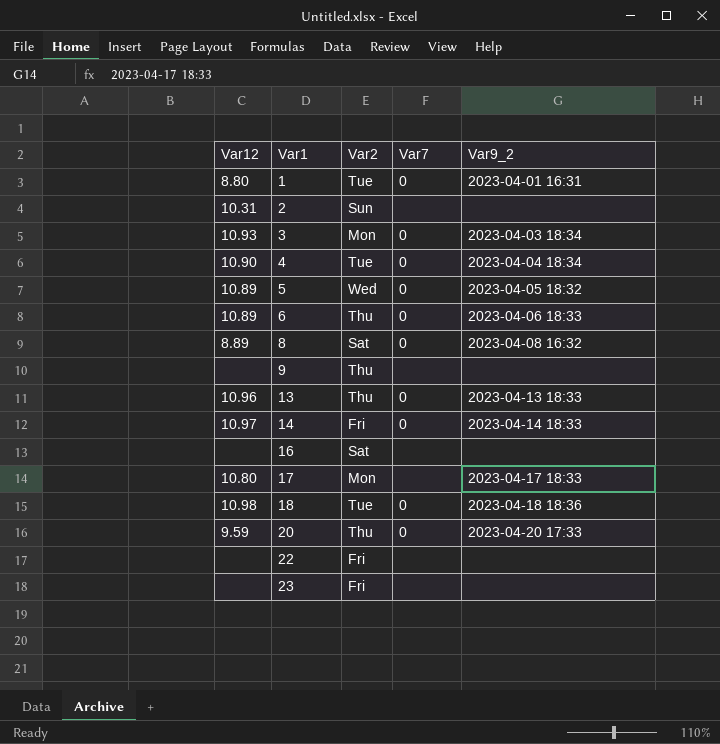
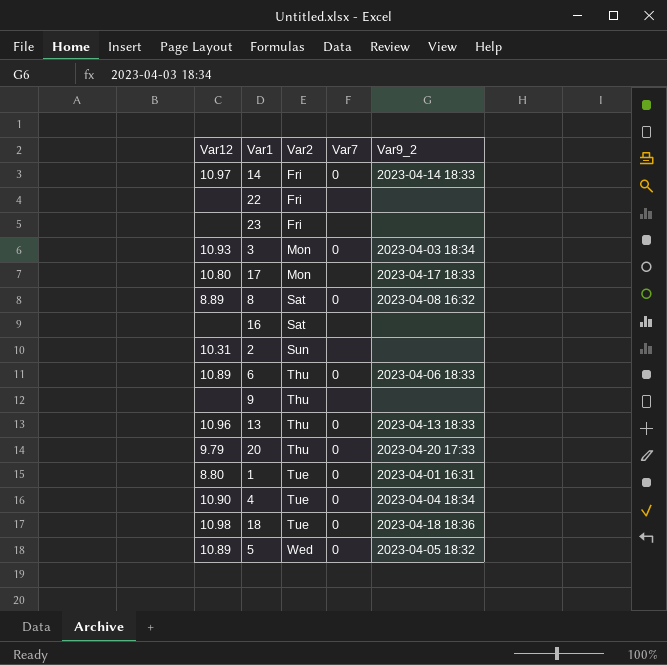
row order: Var1 ascending -> Var2 ascending
20 | Var12: 9.59 -> 9.79

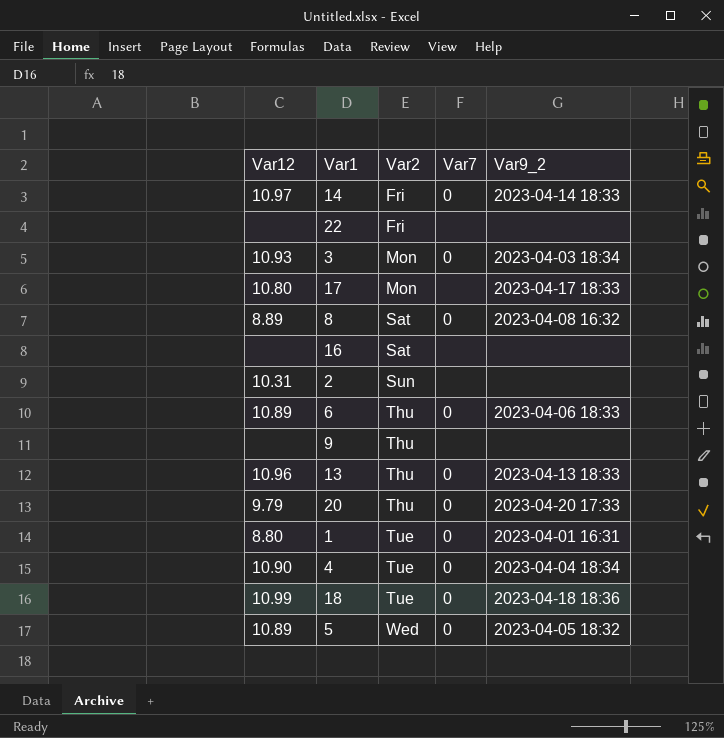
row 23: none | Fri | none | none -> none
18 | Var12: 10.98 -> 10.99

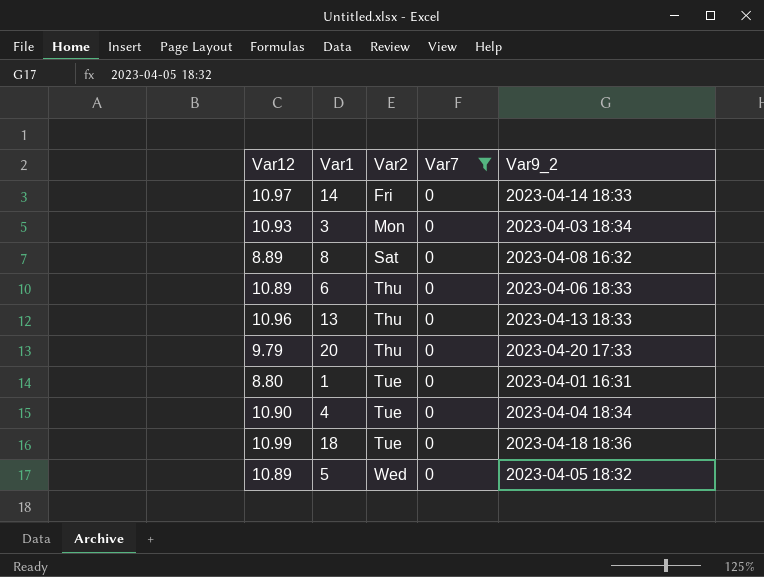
filter: none -> Var7 = 0

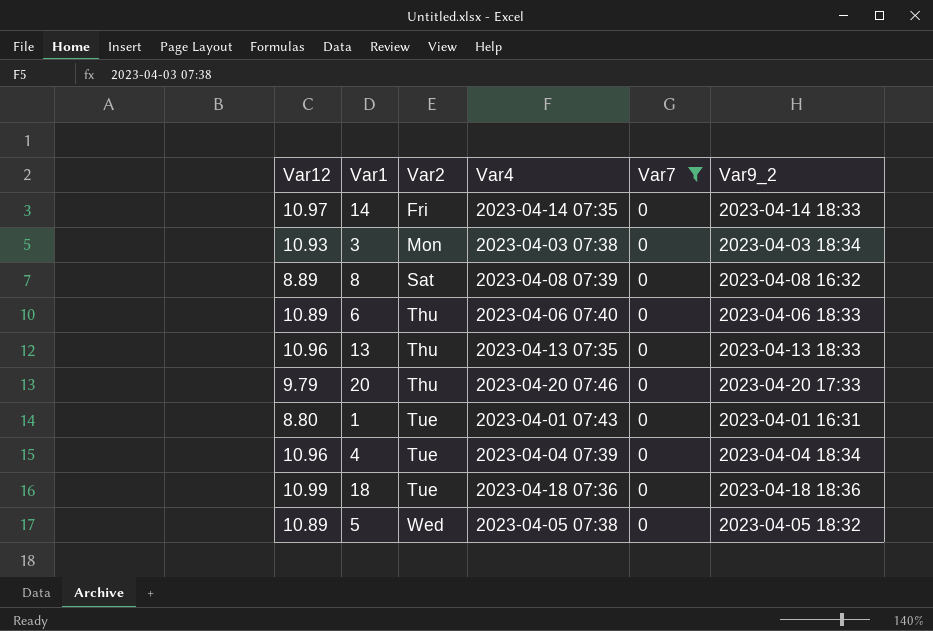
column Var4 | position: none -> 4
4 | Var12: 10.90 -> 10.96

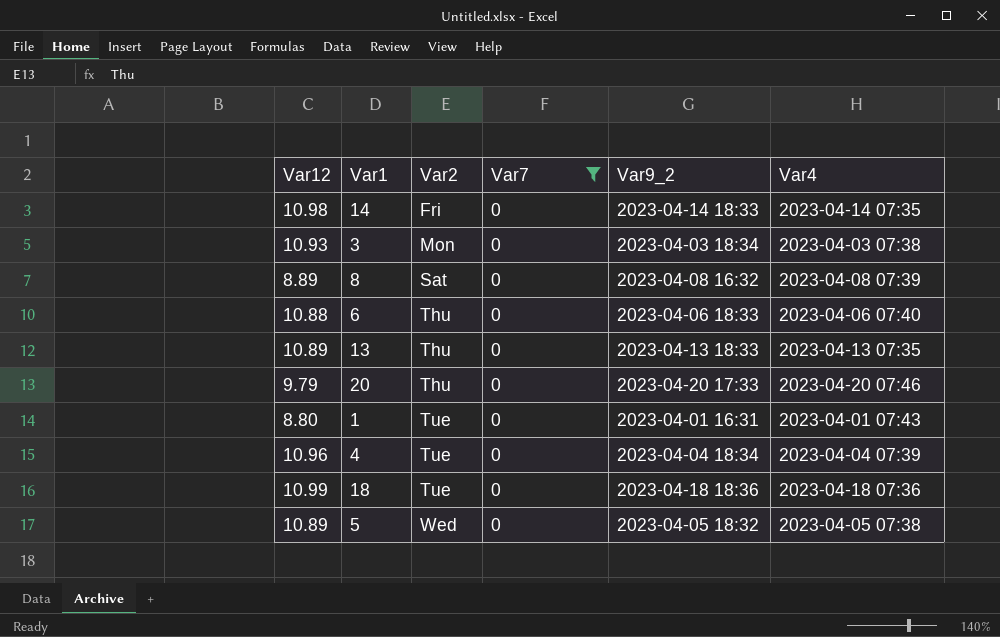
column Var4 | position: 4 -> 6
14 | Var12: 10.97 -> 10.98
6 | Var12: 10.89 -> 10.88
13 | Var12: 10.96 -> 10.89

